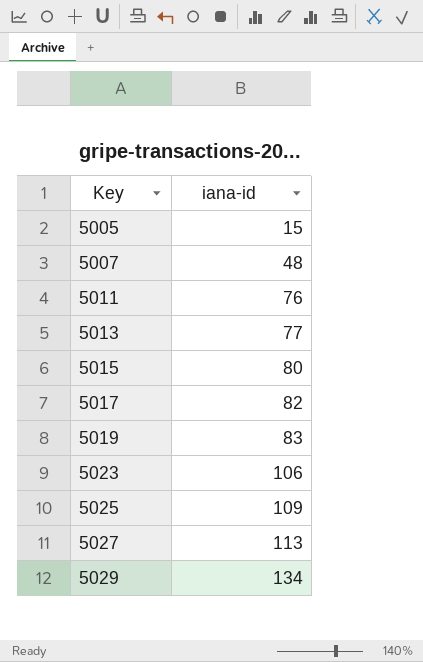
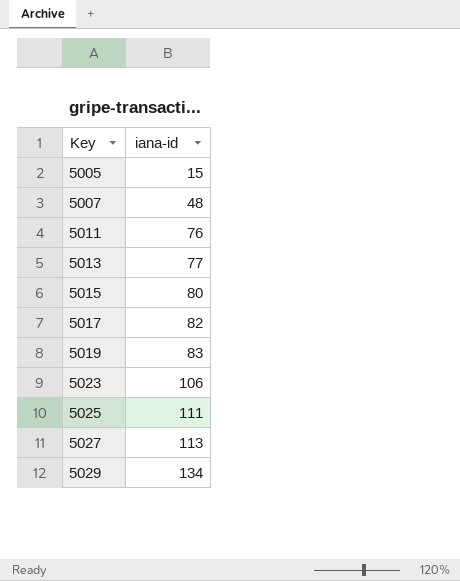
5025 | iana-id: 109 -> 111

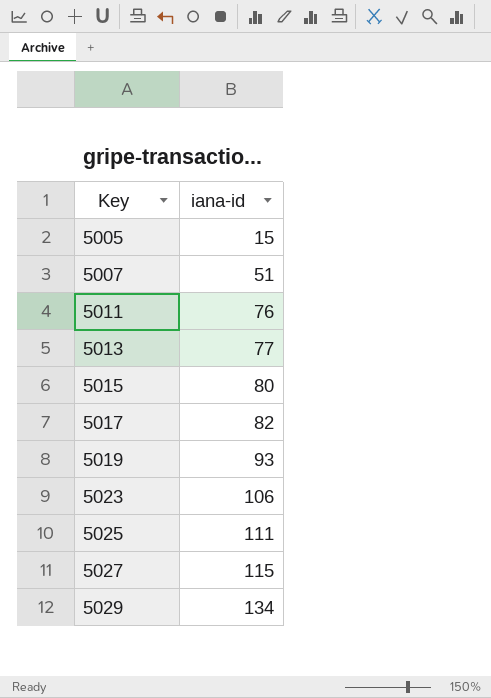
5007 | iana-id: 48 -> 51
5019 | iana-id: 83 -> 93
5027 | iana-id: 113 -> 115

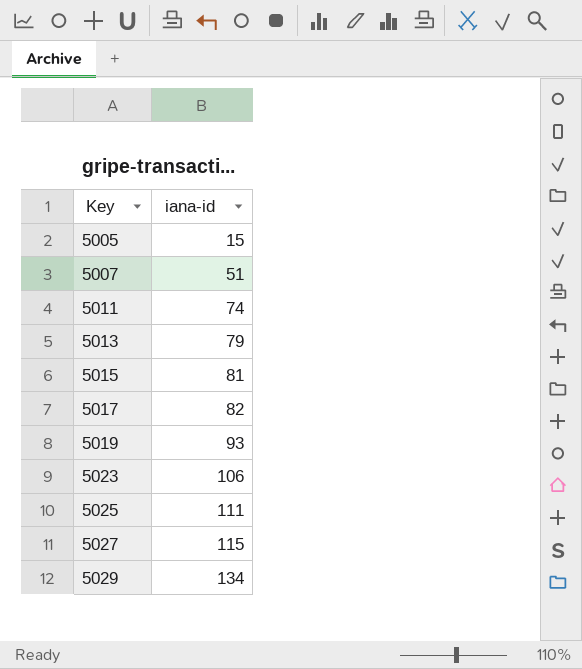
5011 | iana-id: 76 -> 74
5013 | iana-id: 77 -> 79
5015 | iana-id: 80 -> 81

